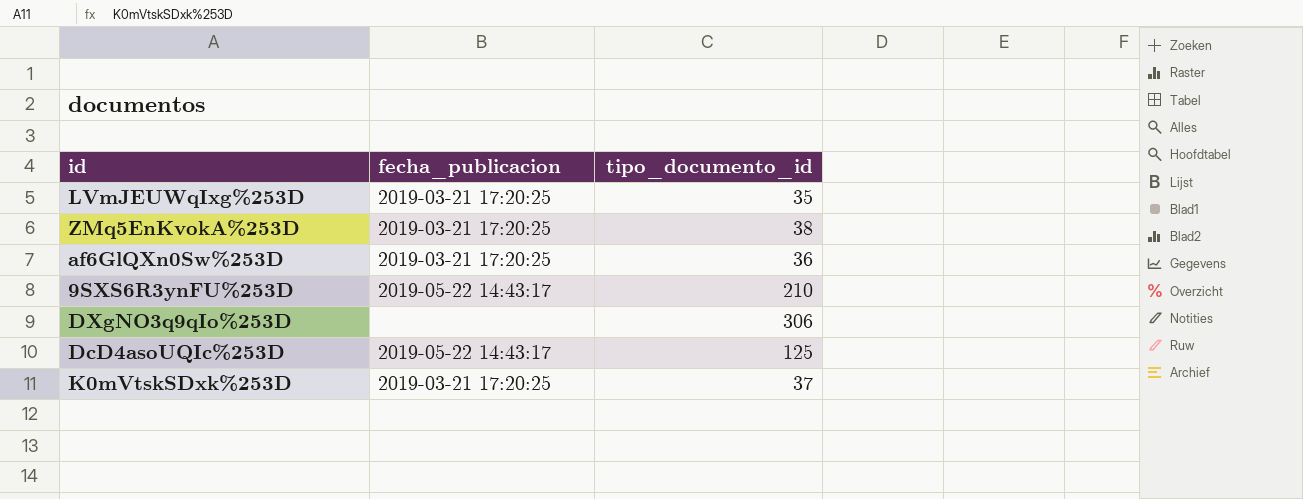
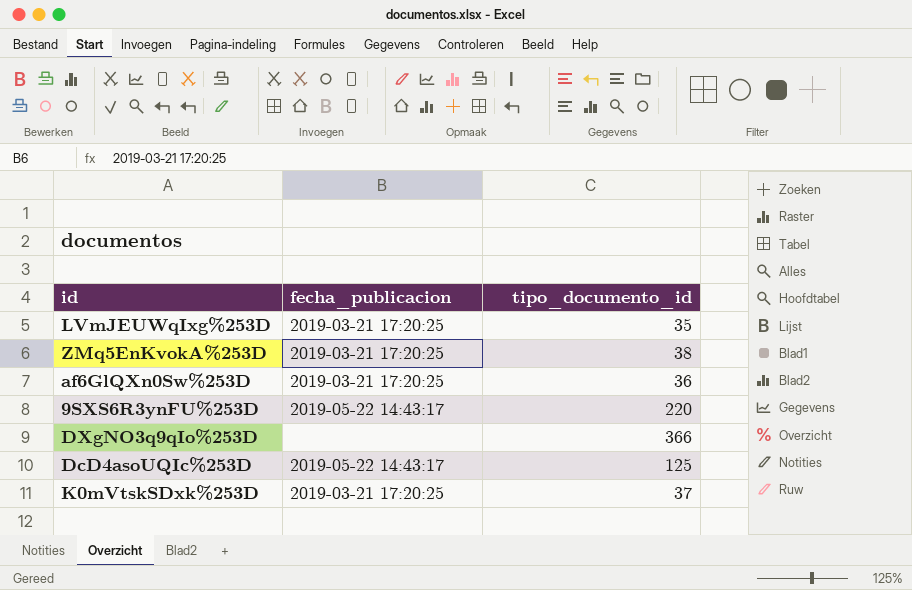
9SXS6R3ynFU%253D | tipo_documento_id: 210 -> 220
DXgNO3q9qIo%253D | tipo_documento_id: 306 -> 366

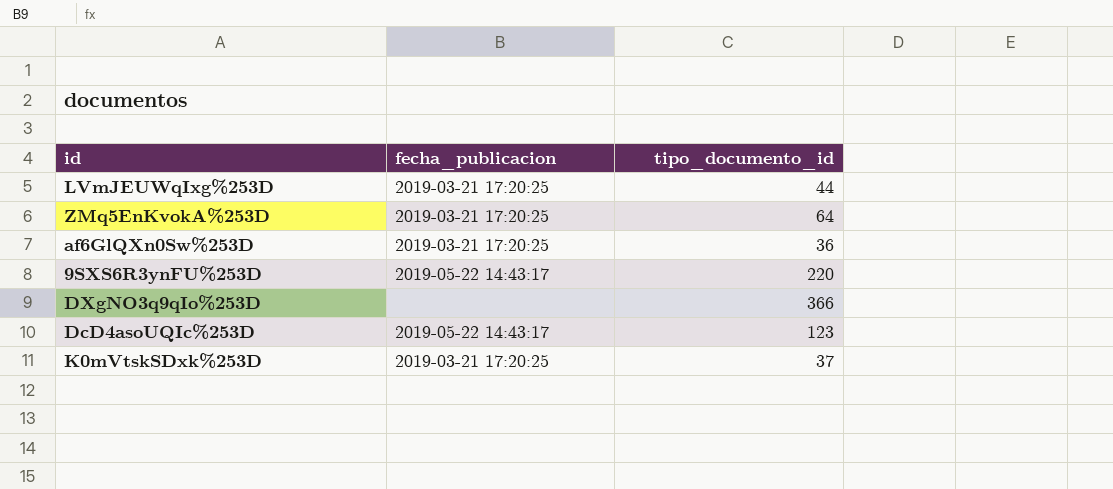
LVmJEUWqIxg%253D | tipo_documento_id: 35 -> 44
ZMq5EnKvokA%253D | tipo_documento_id: 38 -> 64
DcD4asoUQIc%253D | tipo_documento_id: 125 -> 123

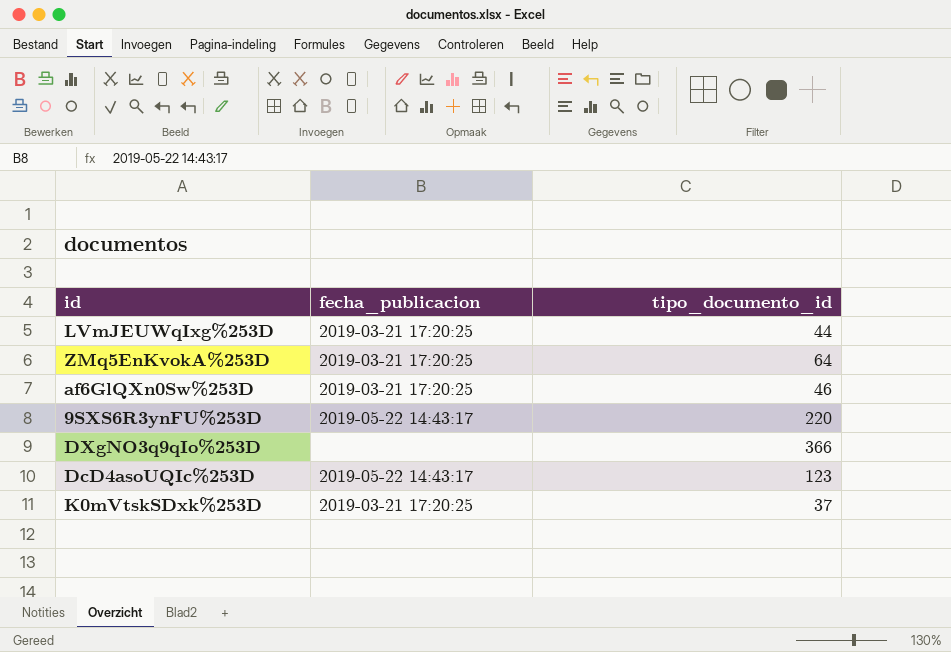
af6GlQXn0Sw%253D | tipo_documento_id: 36 -> 46

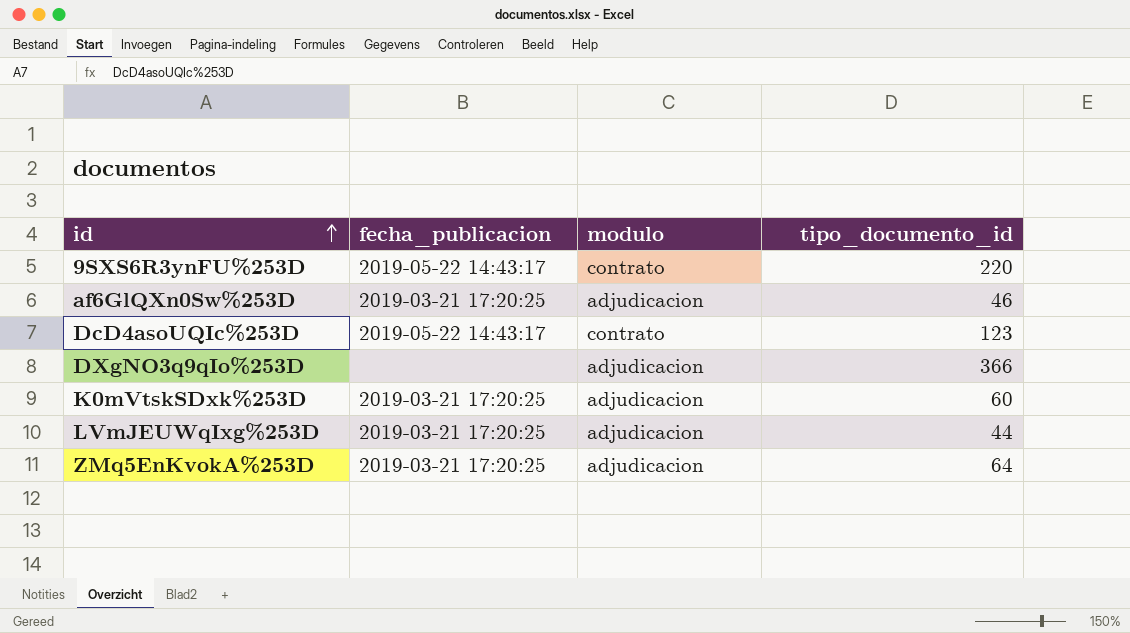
row order: none -> id ascending
column modulo | position: none -> 3
K0mVtskSDxk%253D | tipo_documento_id: 37 -> 60

